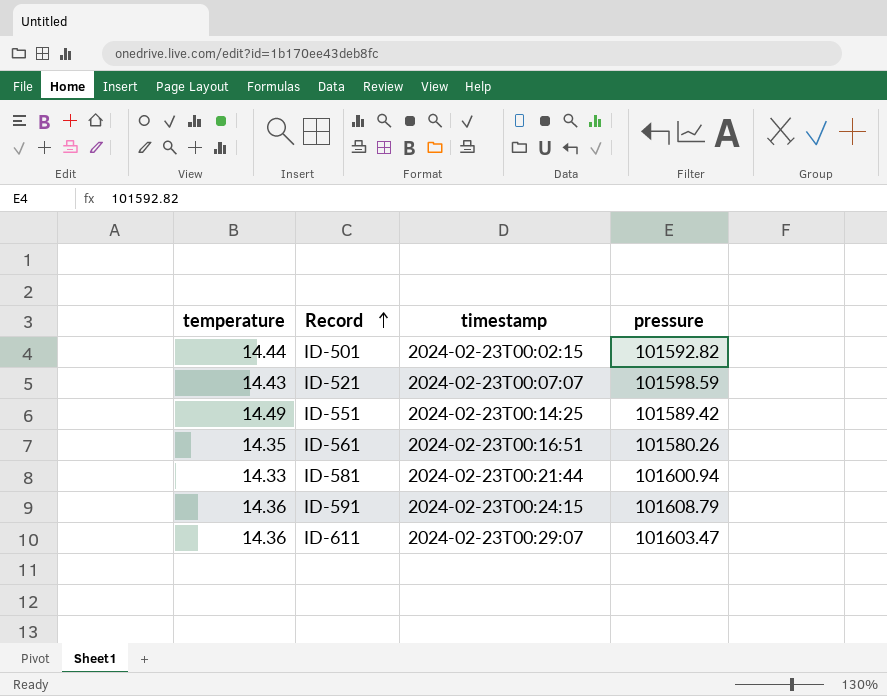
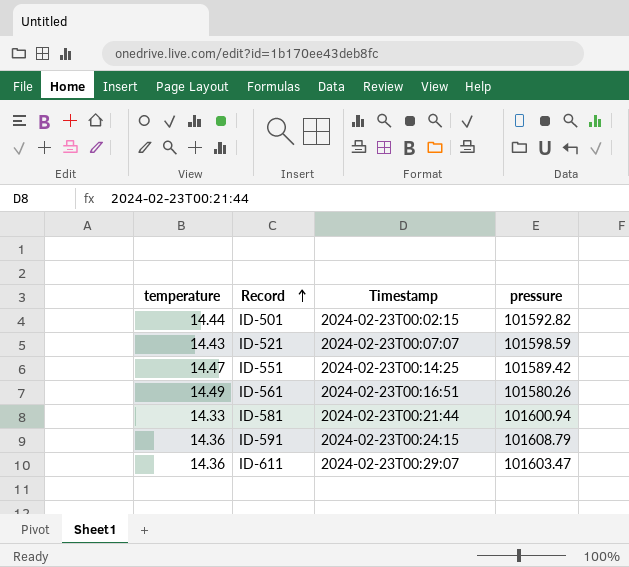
column name: timestamp -> Timestamp
ID-551 | temperature: 14.49 -> 14.47
ID-561 | temperature: 14.35 -> 14.49

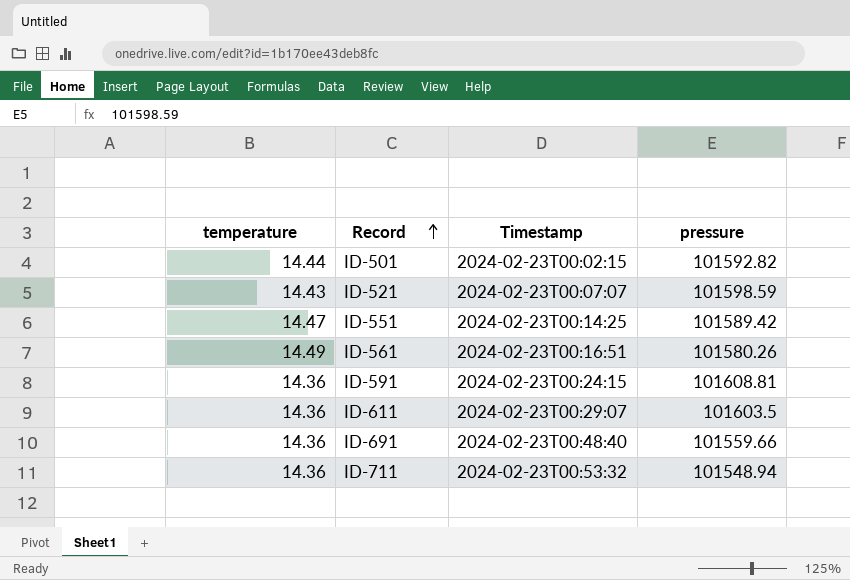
row ID-581: 14.33 | 2024-02-23T00:21:44 | 101600.94 -> none
ID-591 | pressure: 101608.79 -> 101608.81
ID-611 | pressure: 101603.47 -> 101603.5
row ID-691: none -> 14.36 | 2024-02-23T00:48:40 | 101559.66
row ID-711: none -> 14.36 | 2024-02-23T00:53:32 | 101548.94

